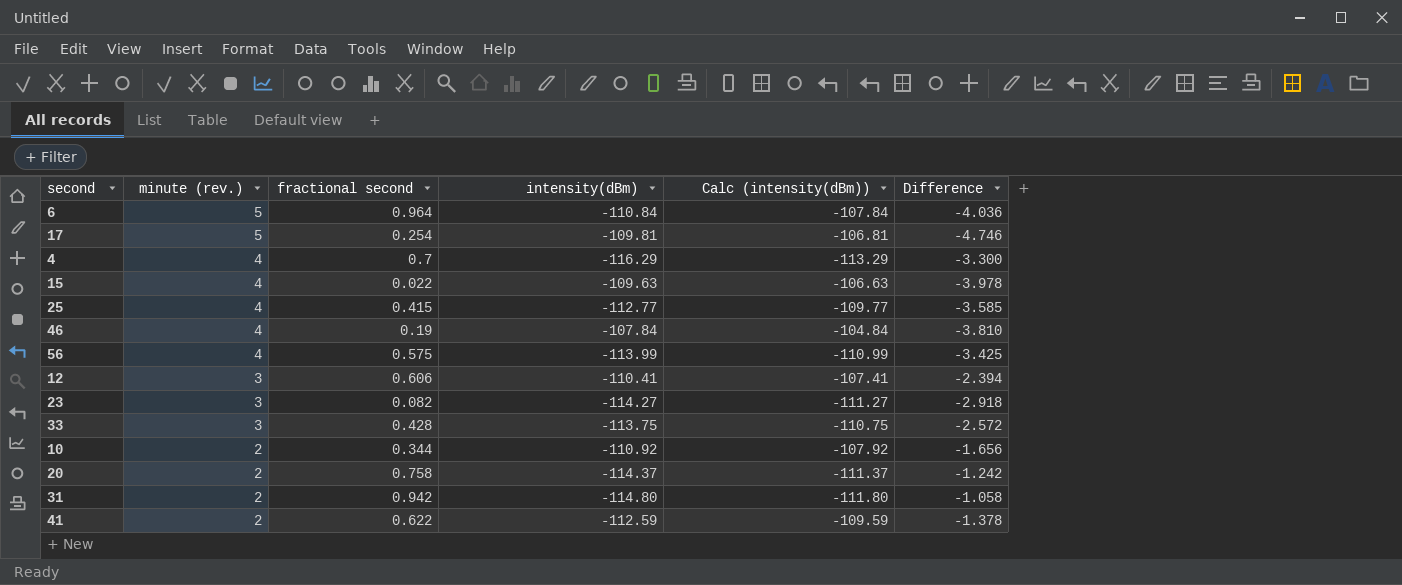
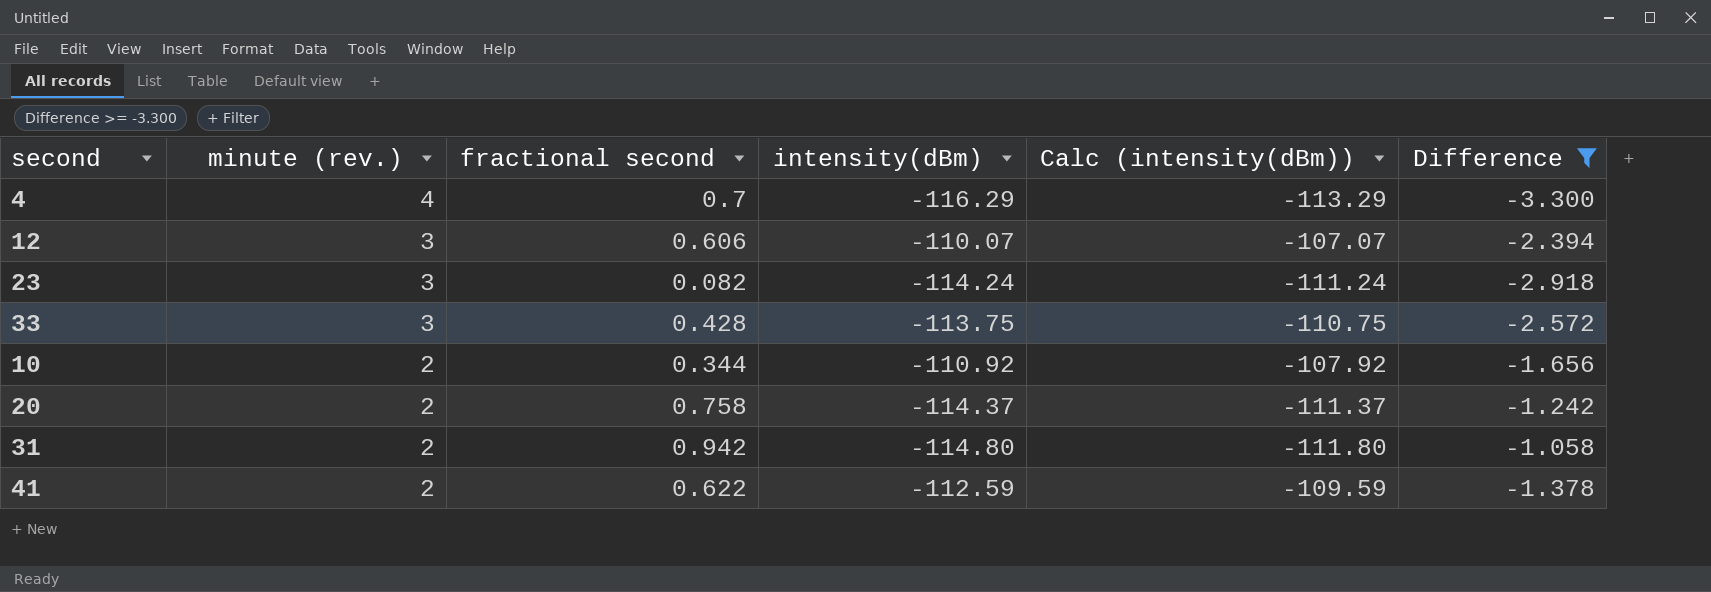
filter: none -> Difference >= -3.300
12 | intensity(dBm): -110.41 -> -110.07
12 | Calc (intensity(dBm)): -107.41 -> -107.07
23 | intensity(dBm): -114.27 -> -114.24
23 | Calc (intensity(dBm)): -111.27 -> -111.24

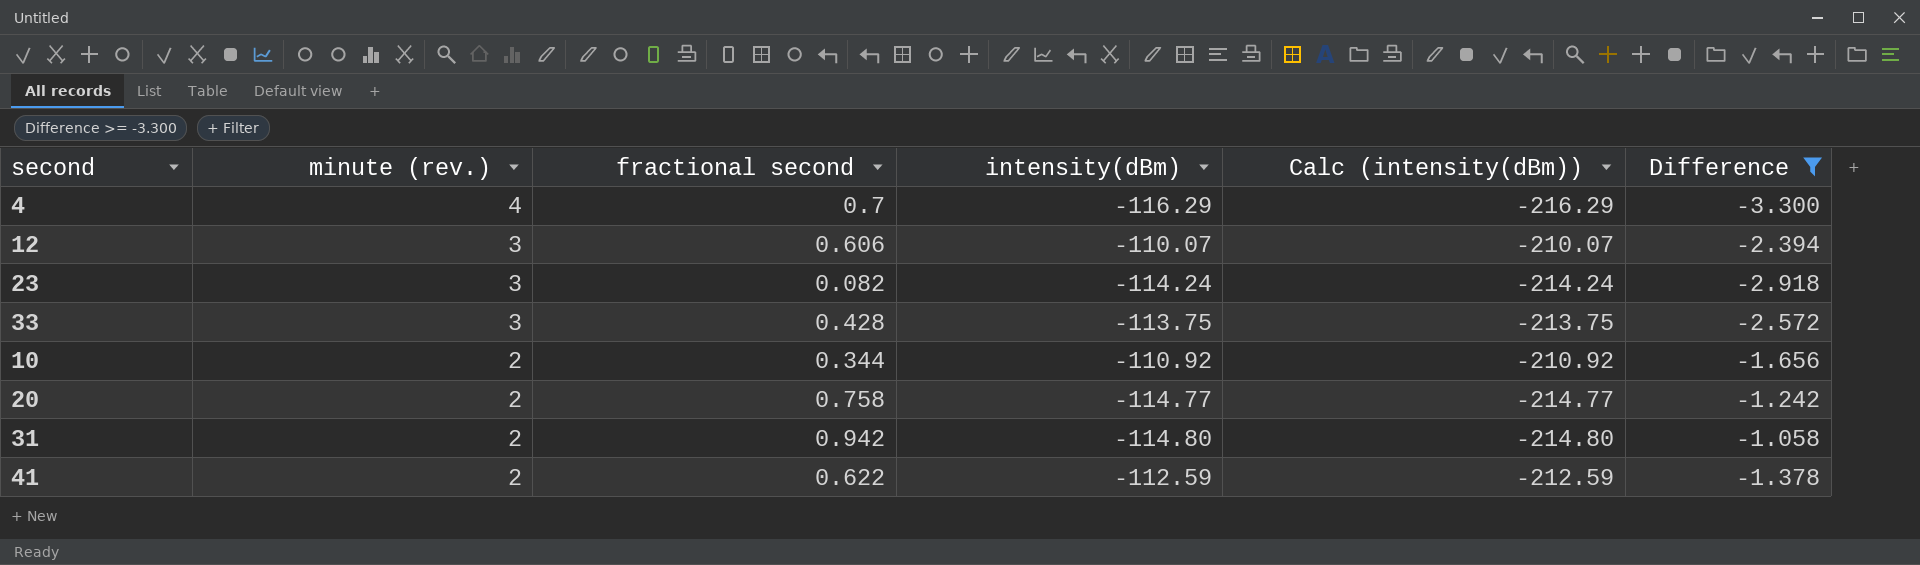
column Calc (intensity(dBm)) | formula: [intensity(dBm)] + 3 -> [intensity(dBm)] - 100
20 | intensity(dBm): -114.37 -> -114.77

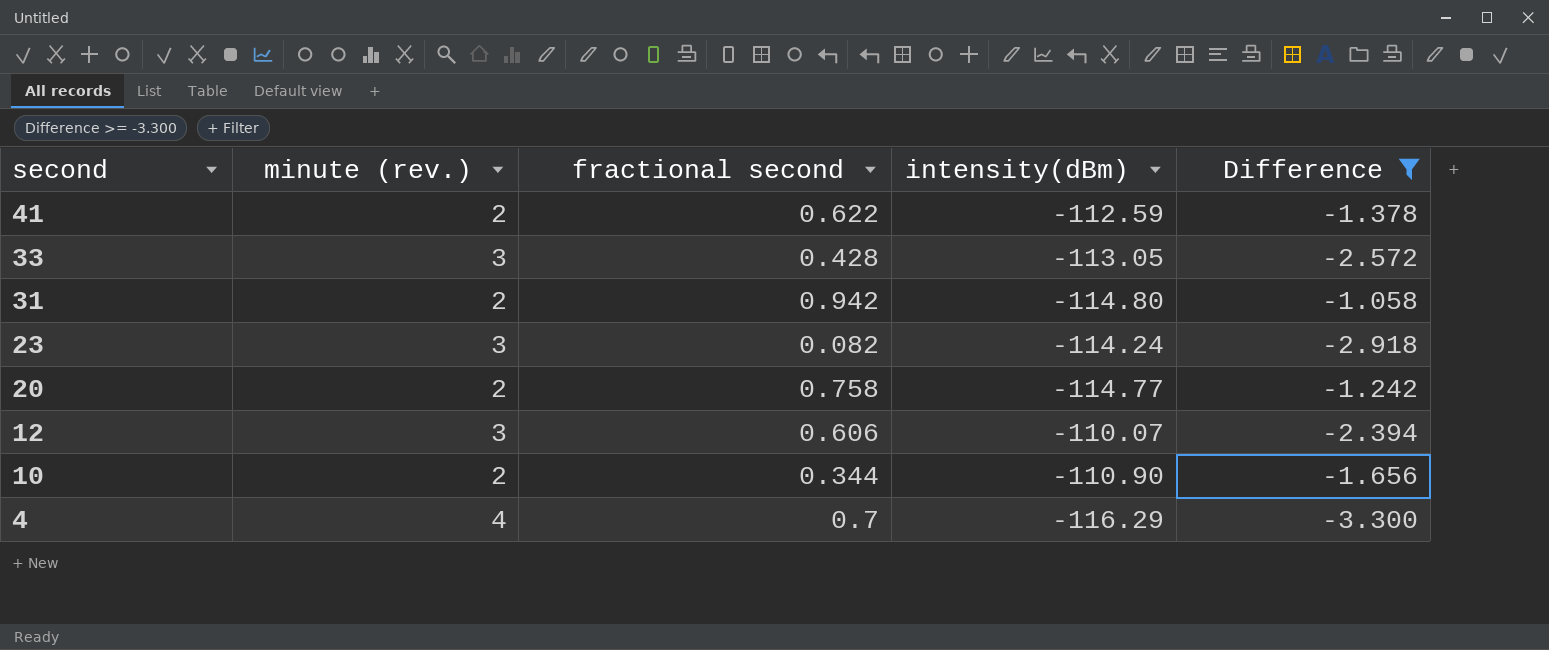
row order: minute (rev.) descending -> second descending
column Calc (intensity(dBm)) | formula: [intensity(dBm)] - 100 -> none
33 | intensity(dBm): -113.75 -> -113.05
10 | intensity(dBm): -110.92 -> -110.90

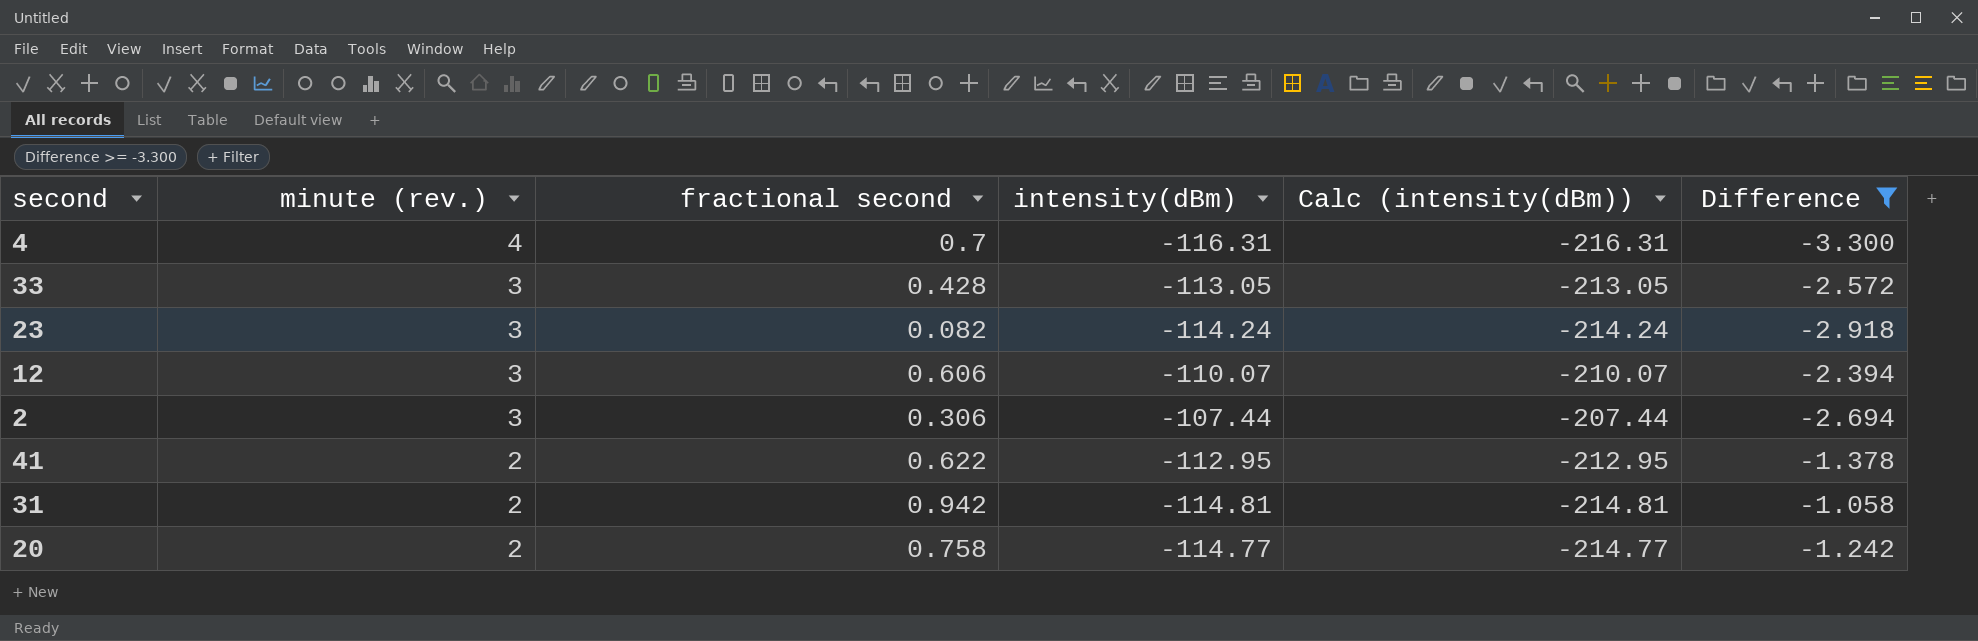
row order: second descending -> minute (rev.) descending
column Calc (intensity(dBm)) | formula: none -> [intensity(dBm)] - 100
row 10: 2 | 0.344 | -110.90 | -1.656 -> none
4 | intensity(dBm): -116.29 -> -116.31
row 2: none -> 3 | 0.306 | -107.44 | -207.44 | -2.694
41 | intensity(dBm): -112.59 -> -112.95
31 | intensity(dBm): -114.80 -> -114.81

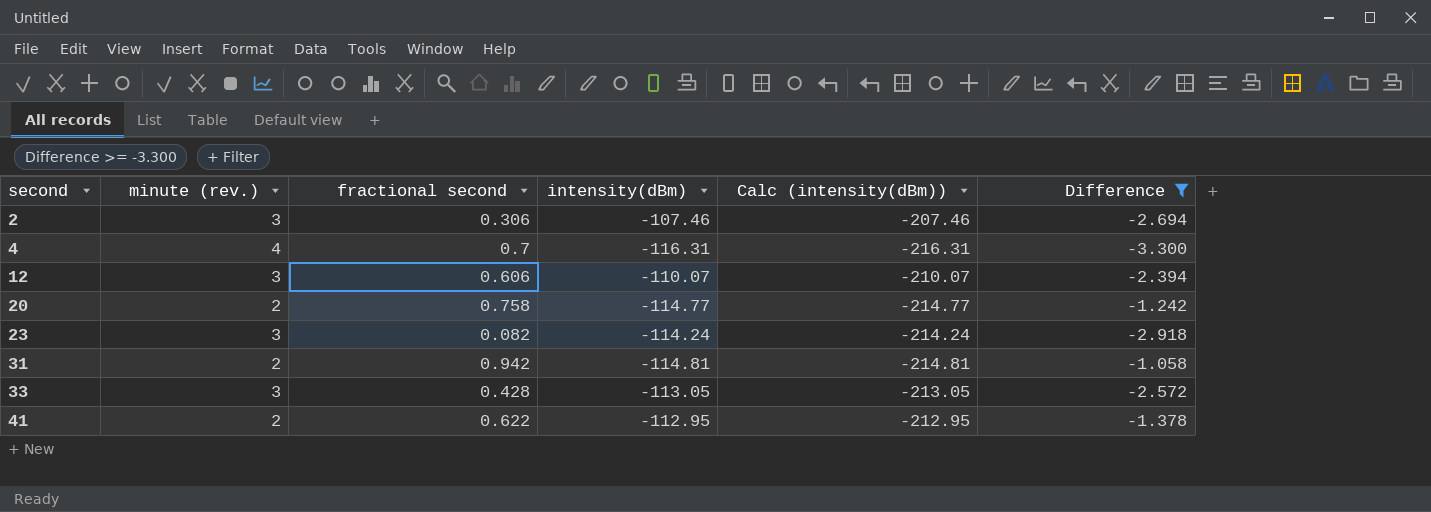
row order: minute (rev.) descending -> second ascending
2 | intensity(dBm): -107.44 -> -107.46
2 | Calc (intensity(dBm)): -207.44 -> -207.46

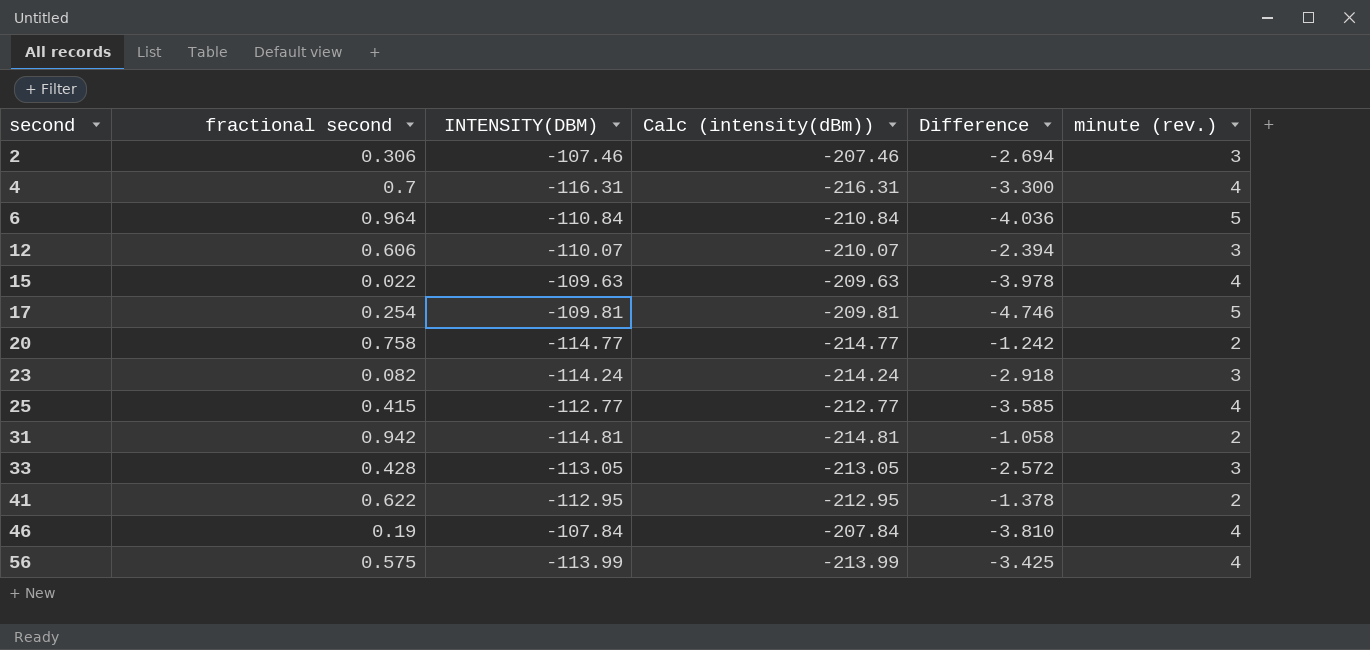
filter: Difference >= -3.300 -> none
column name: intensity(dBm) -> INTENSITY(DBM)
column minute (rev.) | position: 2 -> 6

